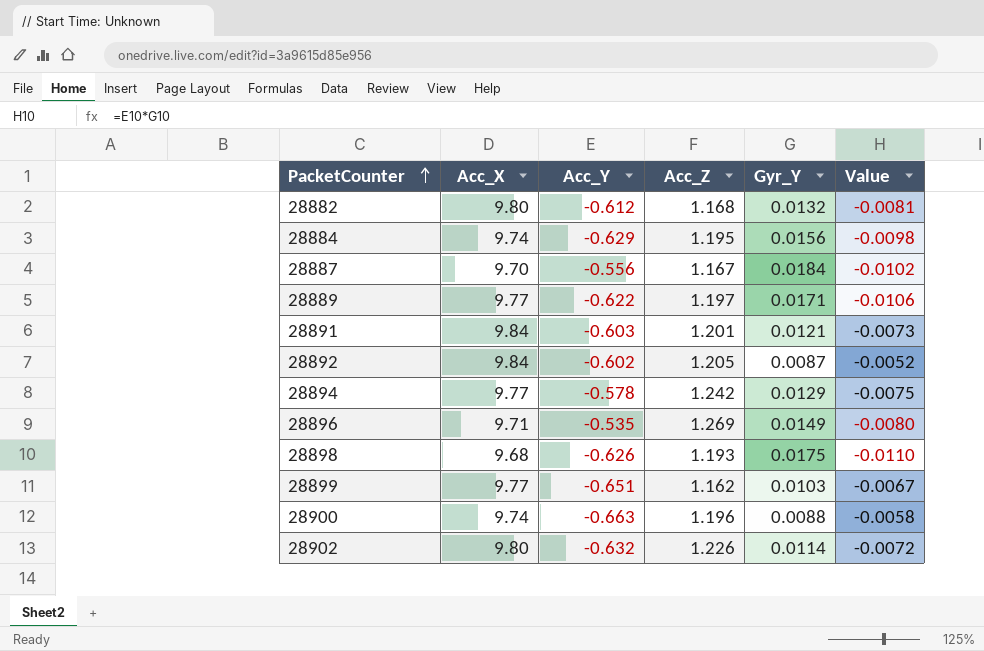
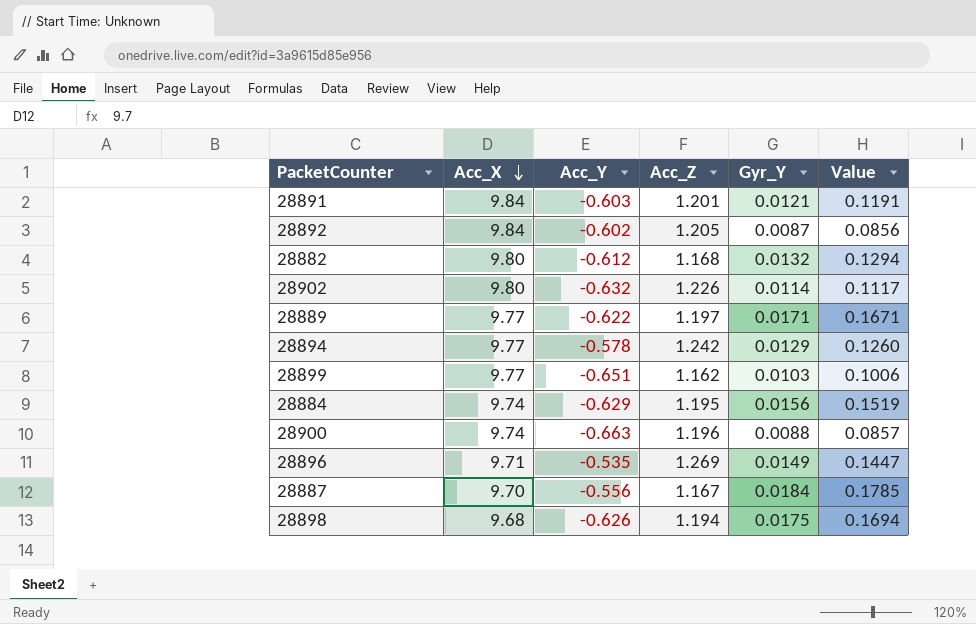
row order: PacketCounter ascending -> Acc_X descending
column Value | formula: [Acc_Y] * [Gyr_Y] -> [Acc_X] * [Gyr_Y]
28898 | Acc_Z: 1.193 -> 1.194

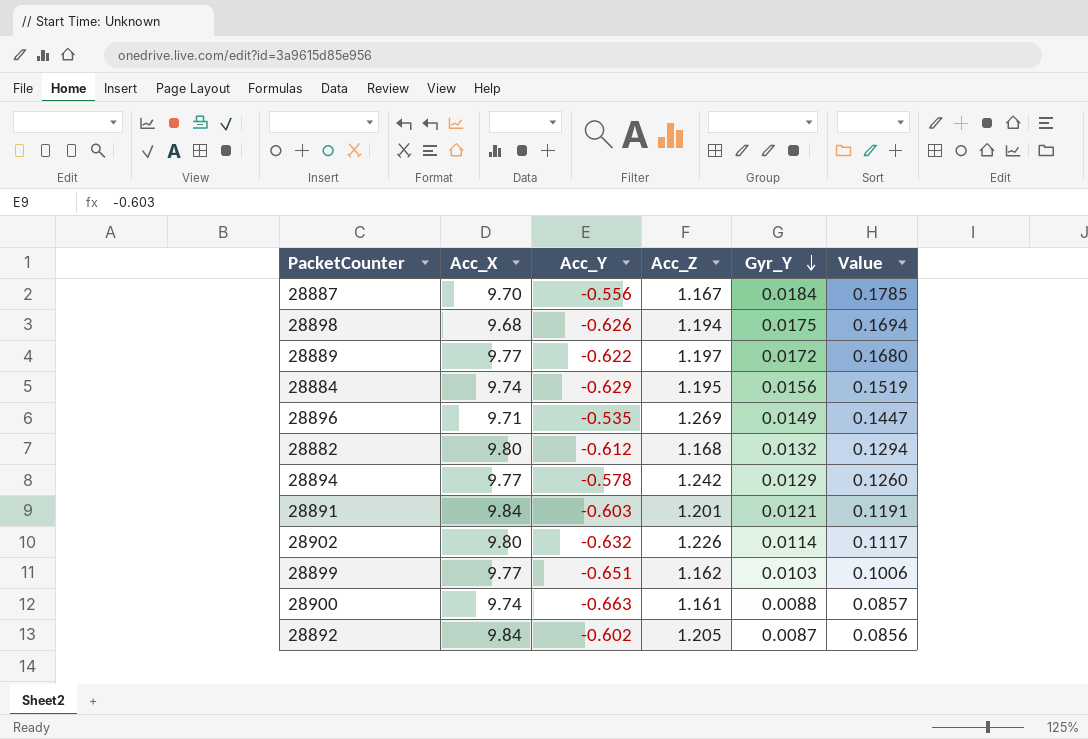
row order: Acc_X descending -> Gyr_Y descending
28889 | Gyr_Y: 0.0171 -> 0.0172
28889 | Value: 0.1671 -> 0.1680
28900 | Acc_Z: 1.196 -> 1.161

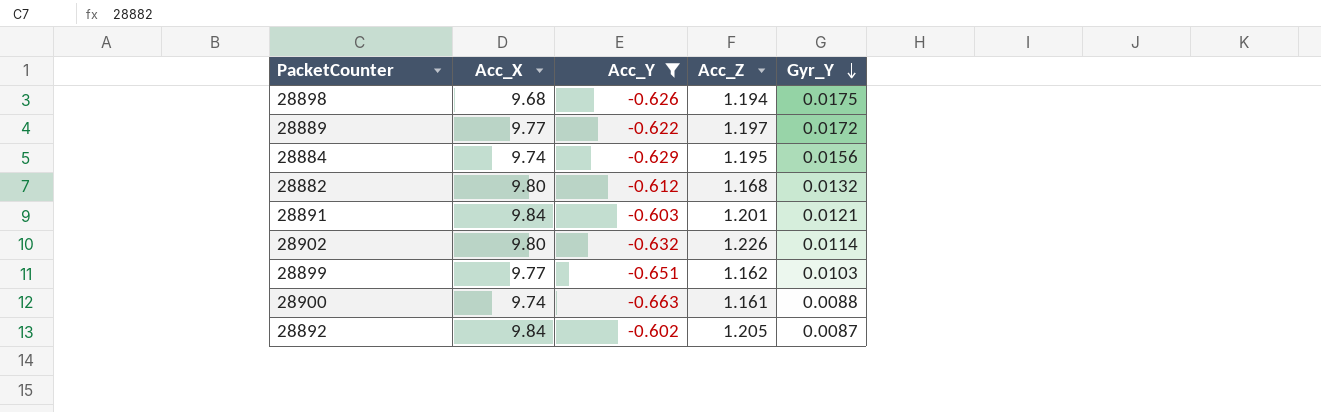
filter: none -> Acc_Y <= -0.602
column Value | formula: [Acc_X] * [Gyr_Y] -> none

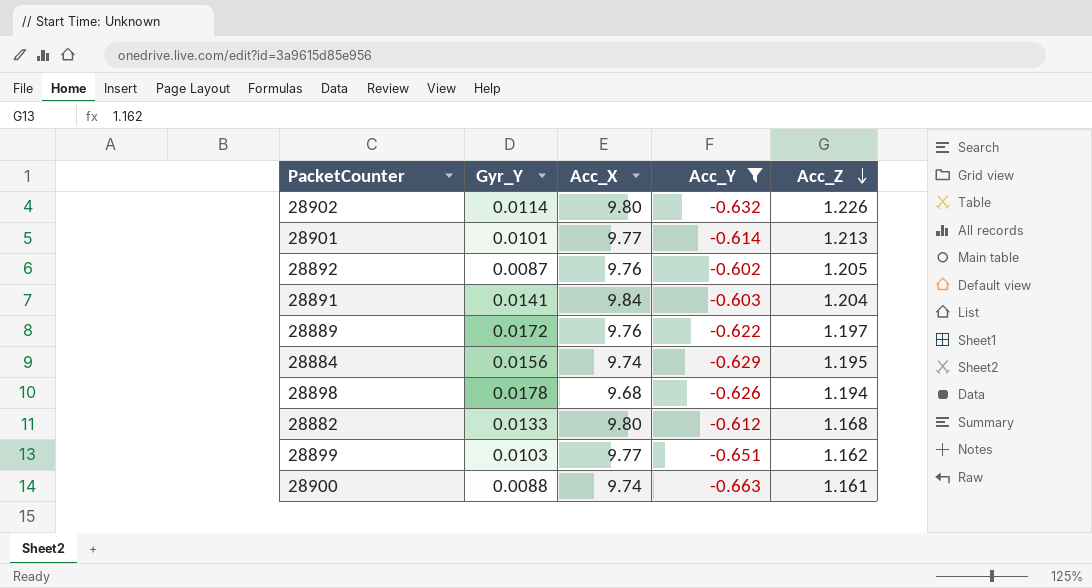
row order: Gyr_Y descending -> Acc_Z descending
column Gyr_Y | position: 5 -> 2
row 28901: none -> 0.0101 | 9.77 | -0.614 | 1.213
28892 | Acc_X: 9.84 -> 9.76
28891 | Gyr_Y: 0.0121 -> 0.0141
28891 | Acc_Z: 1.201 -> 1.204
28889 | Acc_X: 9.77 -> 9.76
28898 | Gyr_Y: 0.0175 -> 0.0178
28882 | Gyr_Y: 0.0132 -> 0.0133

